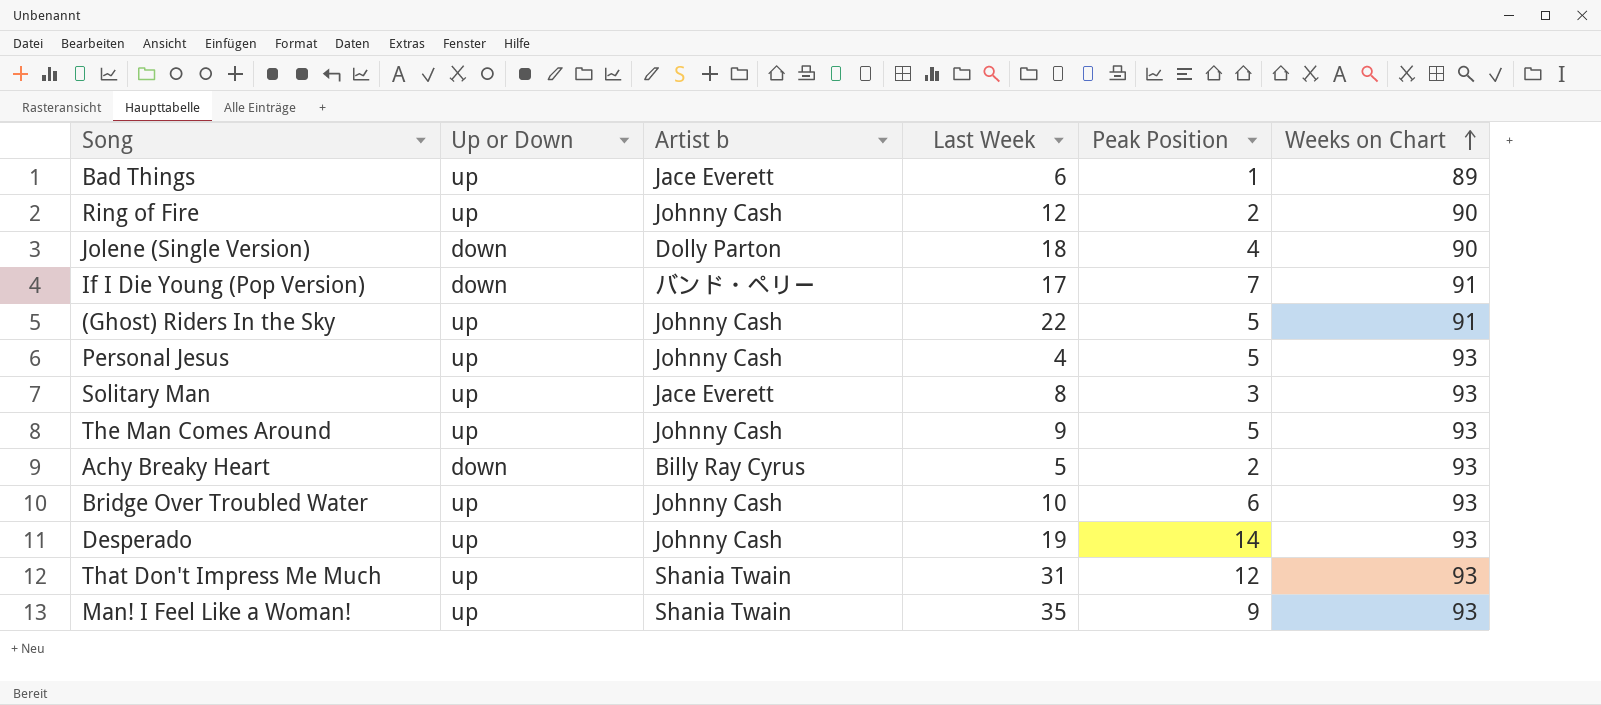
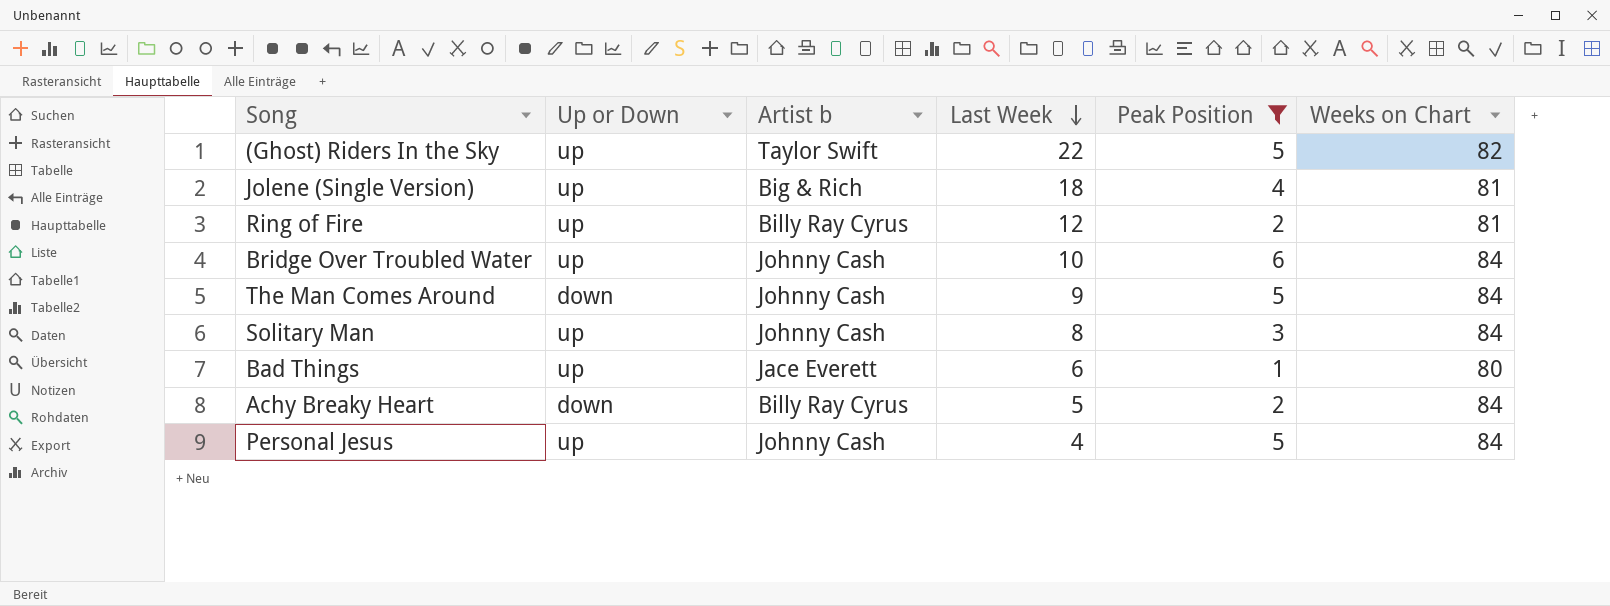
filter: none -> Peak Position <= 6
row order: Weeks on Chart ascending -> Last Week descending
(Ghost) Riders In the Sky | Artist b: Johnny Cash -> Taylor Swift
(Ghost) Riders In the Sky | Weeks on Chart: 91 -> 82
Jolene (Single Version) | Up or Down: down -> up
Jolene (Single Version) | Artist b: Dolly Parton -> Big & Rich
Jolene (Single Version) | Weeks on Chart: 90 -> 81
Ring of Fire | Artist b: Johnny Cash -> Billy Ray Cyrus
Ring of Fire | Weeks on Chart: 90 -> 81
Bridge Over Troubled Water | Weeks on Chart: 93 -> 84
The Man Comes Around | Up or Down: up -> down
The Man Comes Around | Weeks on Chart: 93 -> 84
Solitary Man | Artist b: Jace Everett -> Johnny Cash
Solitary Man | Weeks on Chart: 93 -> 84
Bad Things | Weeks on Chart: 89 -> 80
Achy Breaky Heart | Weeks on Chart: 93 -> 84
Personal Jesus | Weeks on Chart: 93 -> 84

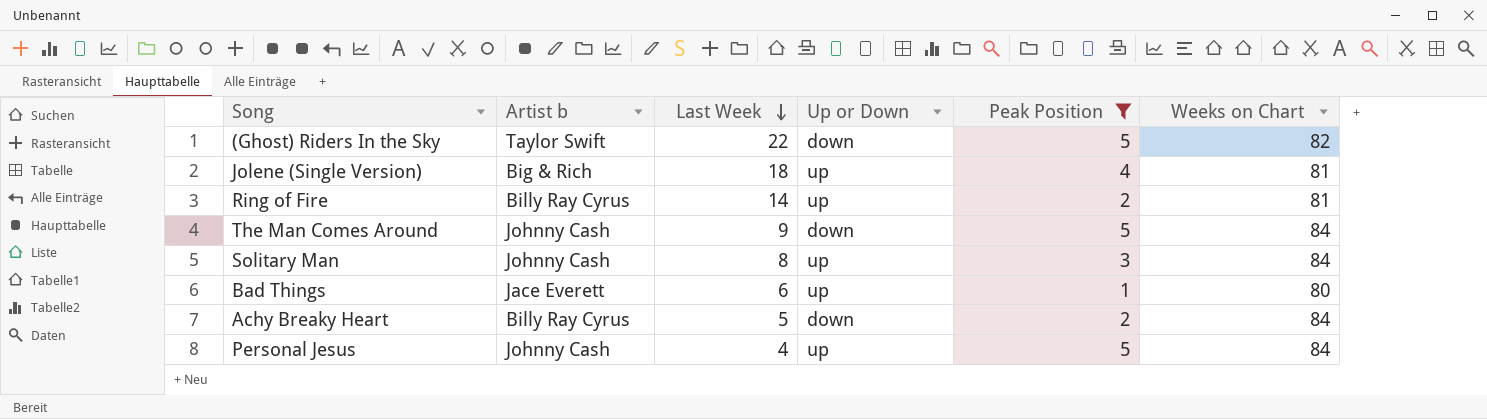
column Up or Down | position: 2 -> 4
row Bridge Over Troubled Water: up | Johnny Cash | 10 | 6 | 84 -> none
(Ghost) Riders In the Sky | Up or Down: up -> down
Ring of Fire | Last Week: 12 -> 14

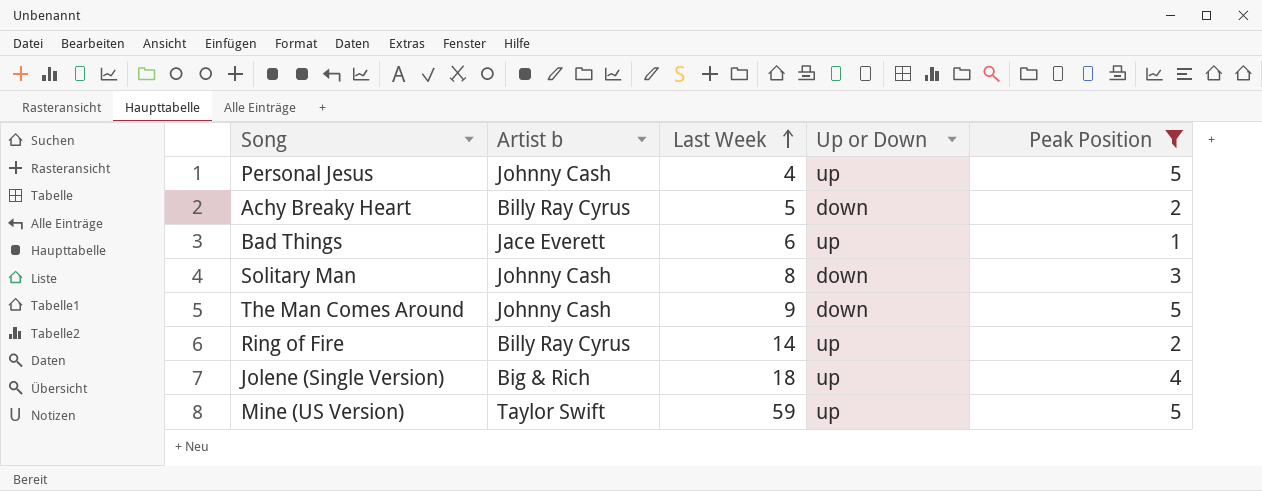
row order: Last Week descending -> Last Week ascending
column Weeks on Chart | position: 6 -> none
row (Ghost) Riders In the Sky: Taylor Swift | 22 | down | 5 | 82 -> none
Solitary Man | Up or Down: up -> down
row Mine (US Version): none -> Taylor Swift | 59 | up | 5

